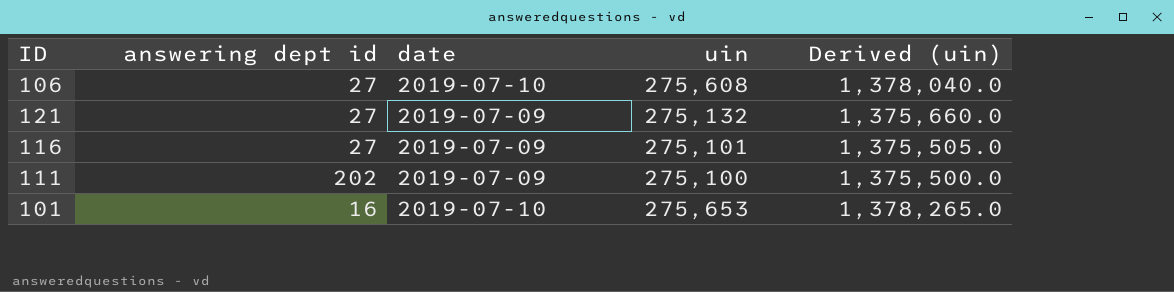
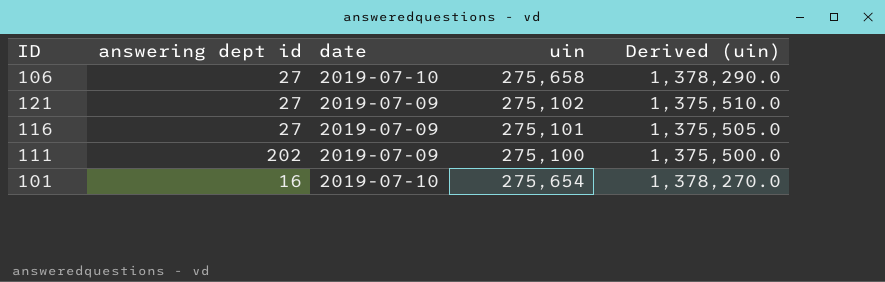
106 | uin: 275,608 -> 275,658
106 | Derived (uin): 1,378,040.0 -> 1,378,290.0
121 | uin: 275,132 -> 275,102
121 | Derived (uin): 1,375,660.0 -> 1,375,510.0
101 | uin: 275,653 -> 275,654
101 | Derived (uin): 1,378,265.0 -> 1,378,270.0

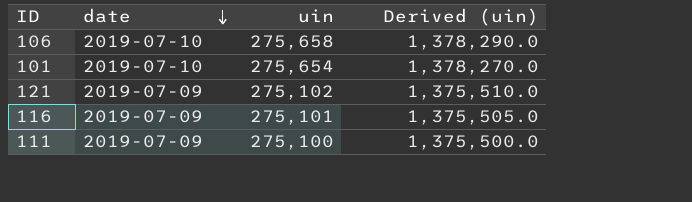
row order: none -> date descending
column answering dept id | position: 2 -> none

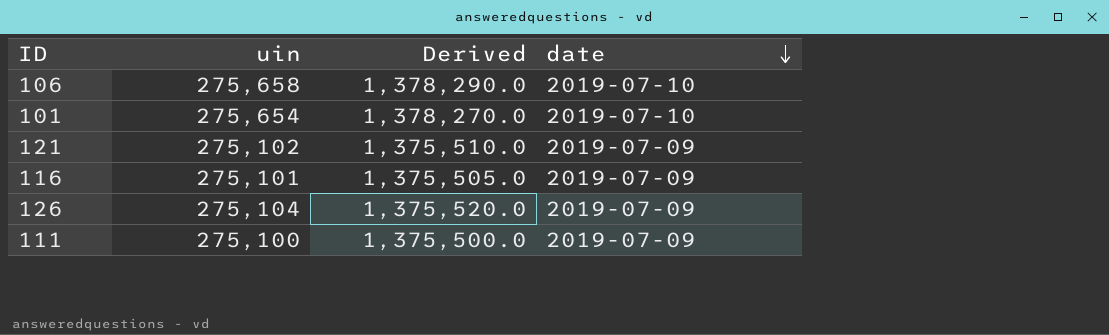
column name: Derived (uin) -> Derived
column date | position: 2 -> 4
row 126: none -> 275,104 | 1,375,520.0 | 2019-07-09

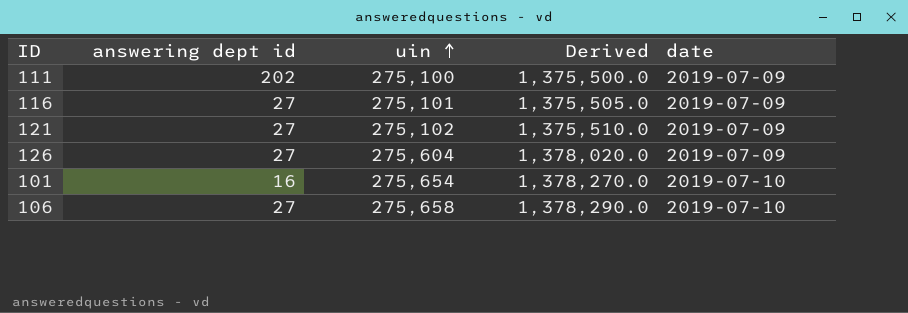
row order: date descending -> uin ascending
column answering dept id | position: none -> 2
126 | uin: 275,104 -> 275,604
126 | Derived: 1,375,520.0 -> 1,378,020.0

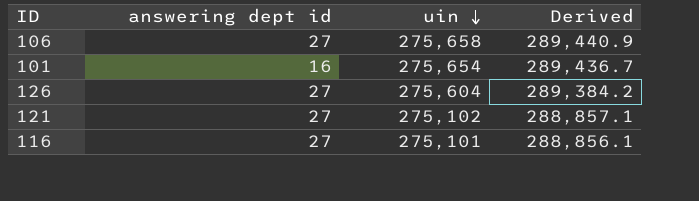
row order: uin ascending -> uin descending
column date | position: 5 -> none
column Derived | formula: [uin] * 5 -> [uin] * 1.05
row 111: 202 | 275,100 | 1,375,500.0 | 2019-07-09 -> none

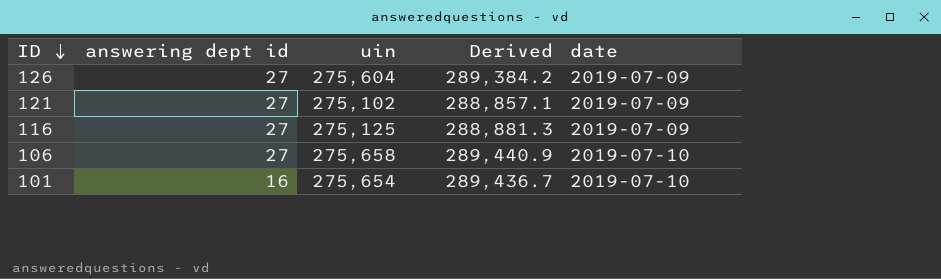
row order: uin descending -> ID descending
column date | position: none -> 5
116 | uin: 275,101 -> 275,125
116 | Derived: 288,856.1 -> 288,881.3

